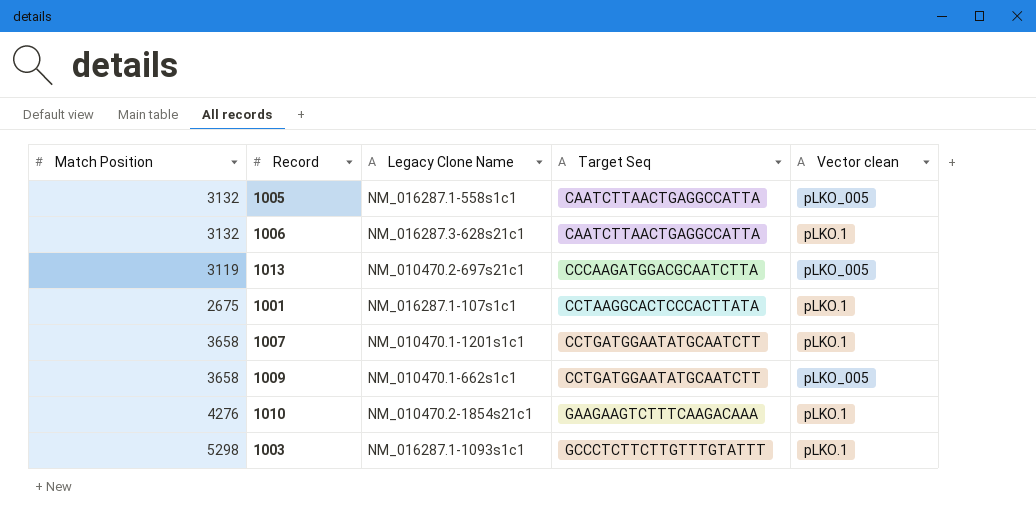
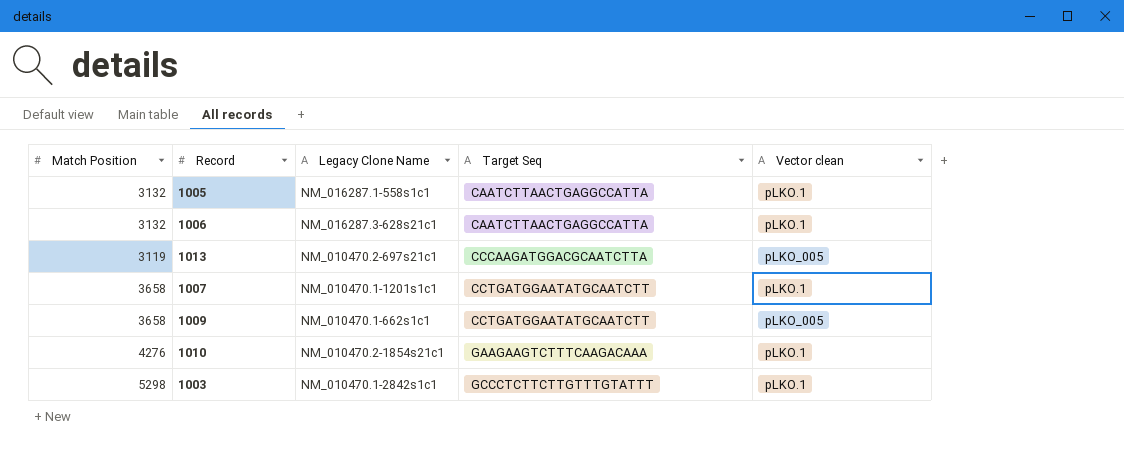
row 1001: 2675 | NM_016287.1-107s1c1 | CCTAAGGCACTCCCACTTATA | pLKO.1 -> none
1005 | Vector clean: pLKO_005 -> pLKO.1
1003 | Legacy Clone Name: NM_016287.1-1093s1c1 -> NM_010470.1-2842s1c1

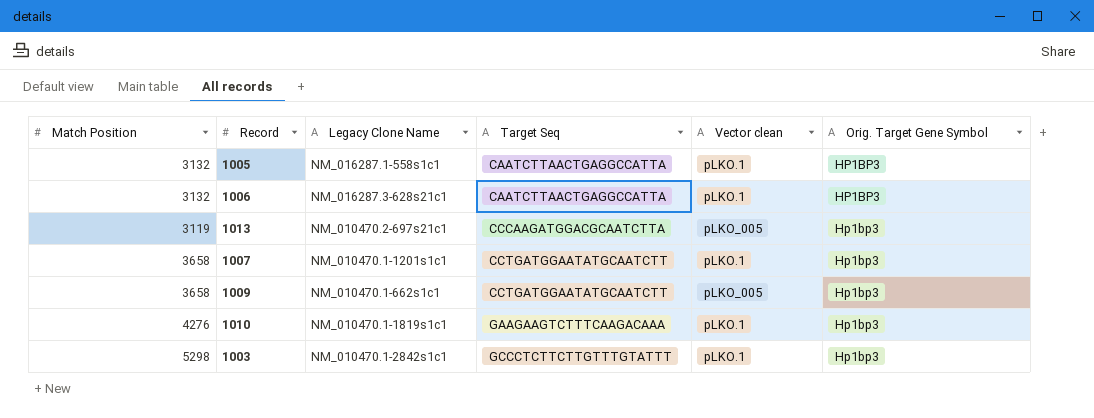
column Orig. Target Gene Symbol | position: none -> 6
1010 | Legacy Clone Name: NM_010470.2-1854s21c1 -> NM_010470.1-1819s1c1

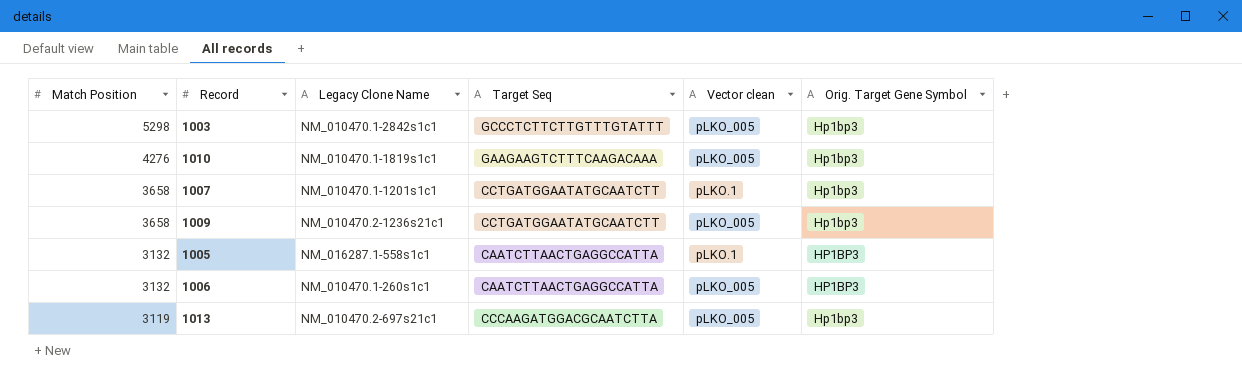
row order: Target Seq ascending -> Match Position descending
1003 | Vector clean: pLKO.1 -> pLKO_005
1010 | Vector clean: pLKO.1 -> pLKO_005
1009 | Legacy Clone Name: NM_010470.1-662s1c1 -> NM_010470.2-1236s21c1
1006 | Legacy Clone Name: NM_016287.3-628s21c1 -> NM_010470.1-260s1c1
1006 | Vector clean: pLKO.1 -> pLKO_005

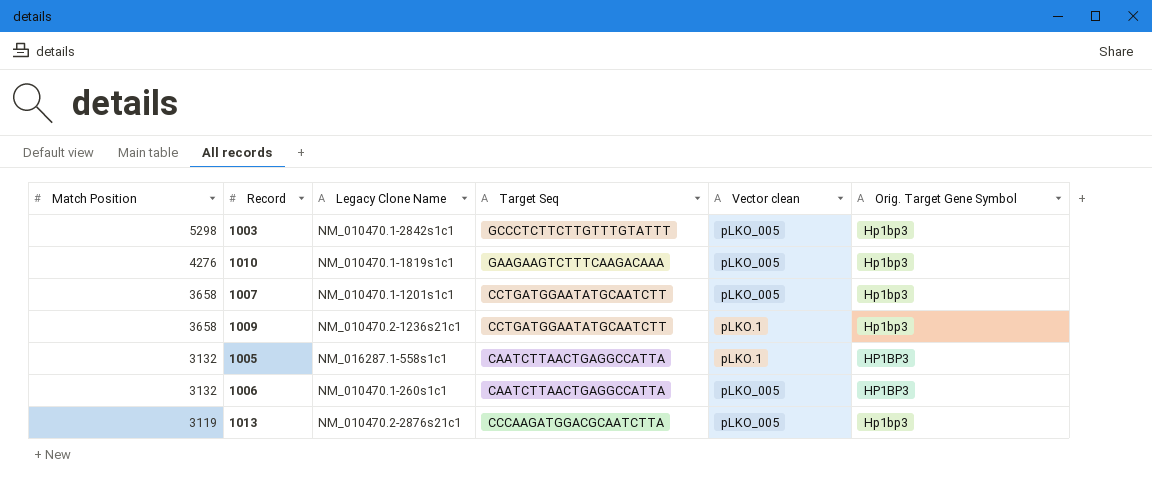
1007 | Vector clean: pLKO.1 -> pLKO_005
1009 | Vector clean: pLKO_005 -> pLKO.1
1013 | Legacy Clone Name: NM_010470.2-697s21c1 -> NM_010470.2-2876s21c1

